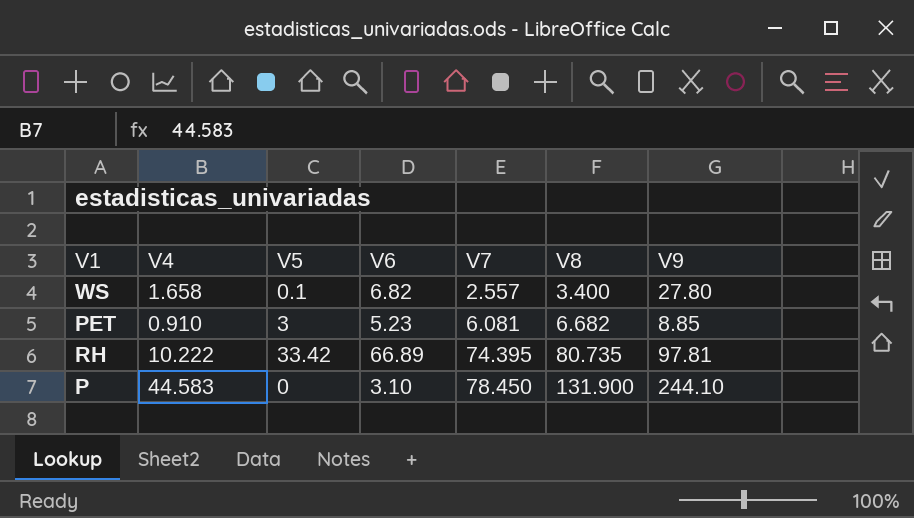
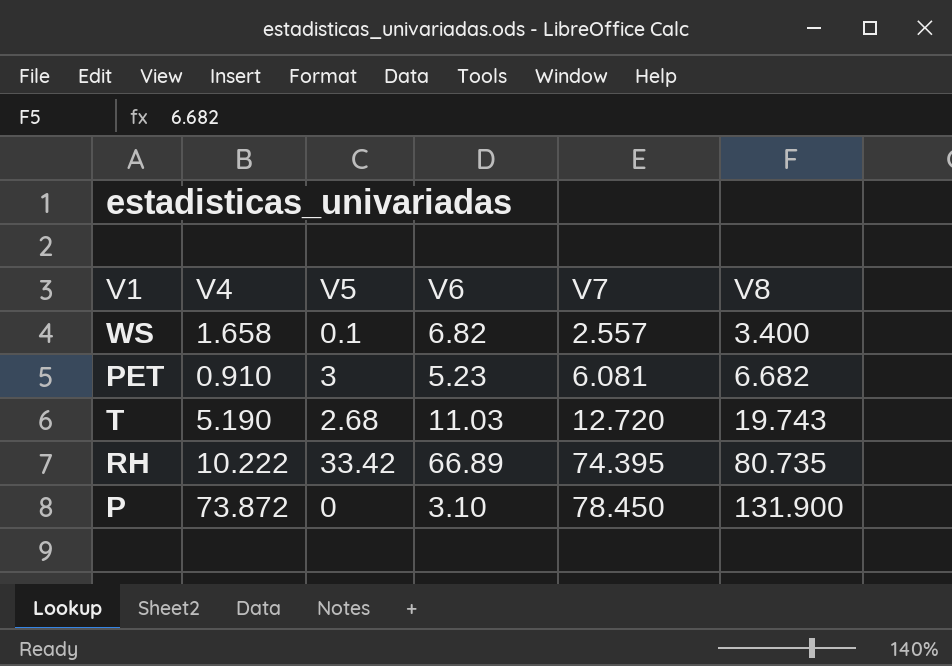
column V9 | position: 7 -> none
row T: none -> 5.190 | 2.68 | 11.03 | 12.720 | 19.743
P | V4: 44.583 -> 73.872

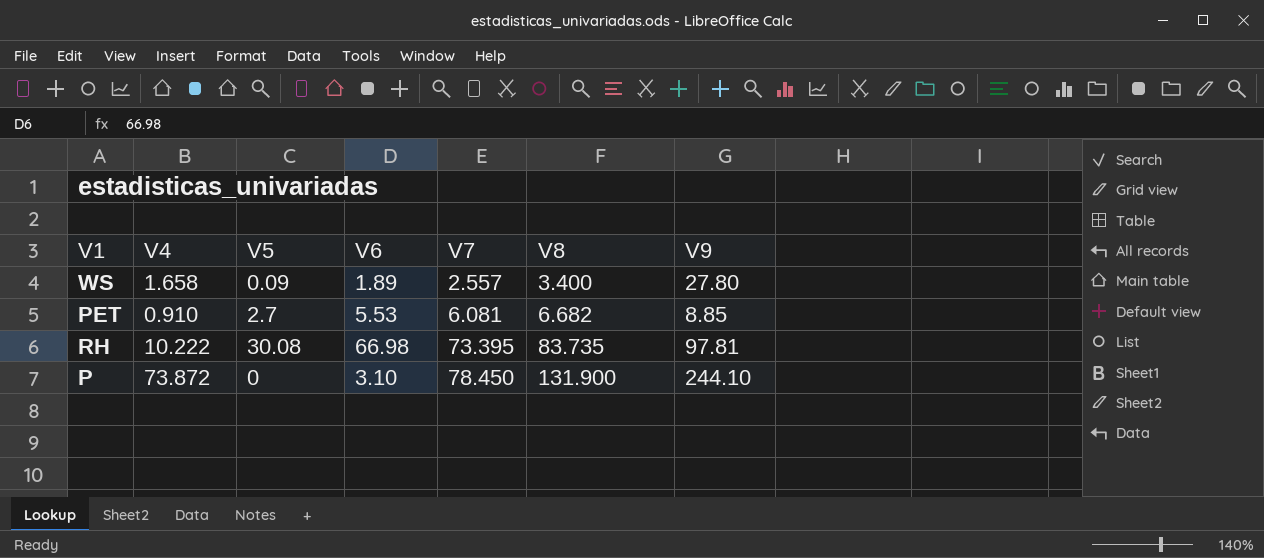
column V9 | position: none -> 7
row T: 5.190 | 2.68 | 11.03 | 12.720 | 19.743 -> none
WS | V5: 0.1 -> 0.09
WS | V6: 6.82 -> 1.89
PET | V5: 3 -> 2.7
PET | V6: 5.23 -> 5.53
RH | V5: 33.42 -> 30.08
RH | V6: 66.89 -> 66.98
RH | V7: 74.395 -> 73.395
RH | V8: 80.735 -> 83.735

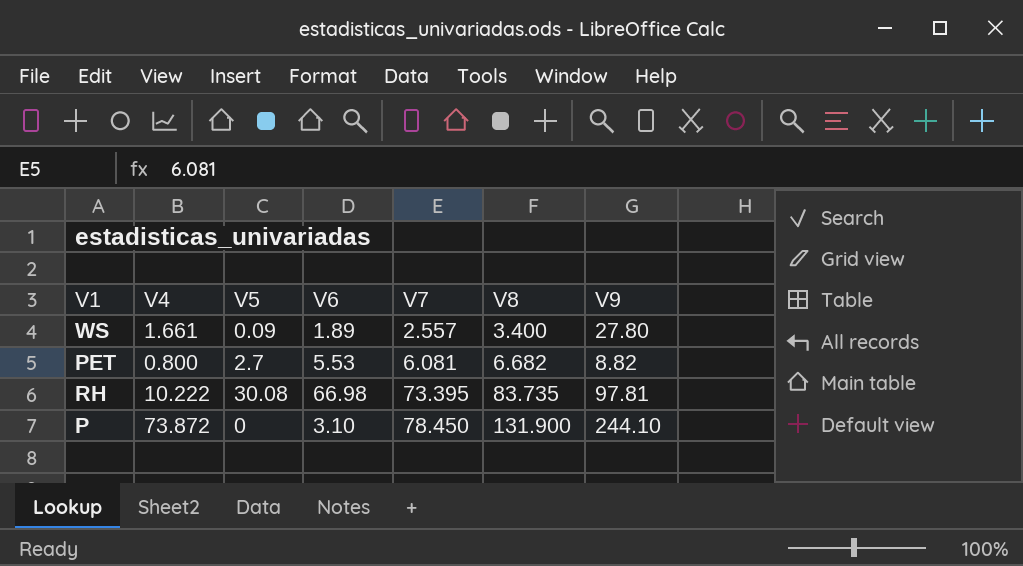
WS | V4: 1.658 -> 1.661
PET | V4: 0.910 -> 0.800
PET | V9: 8.85 -> 8.82

